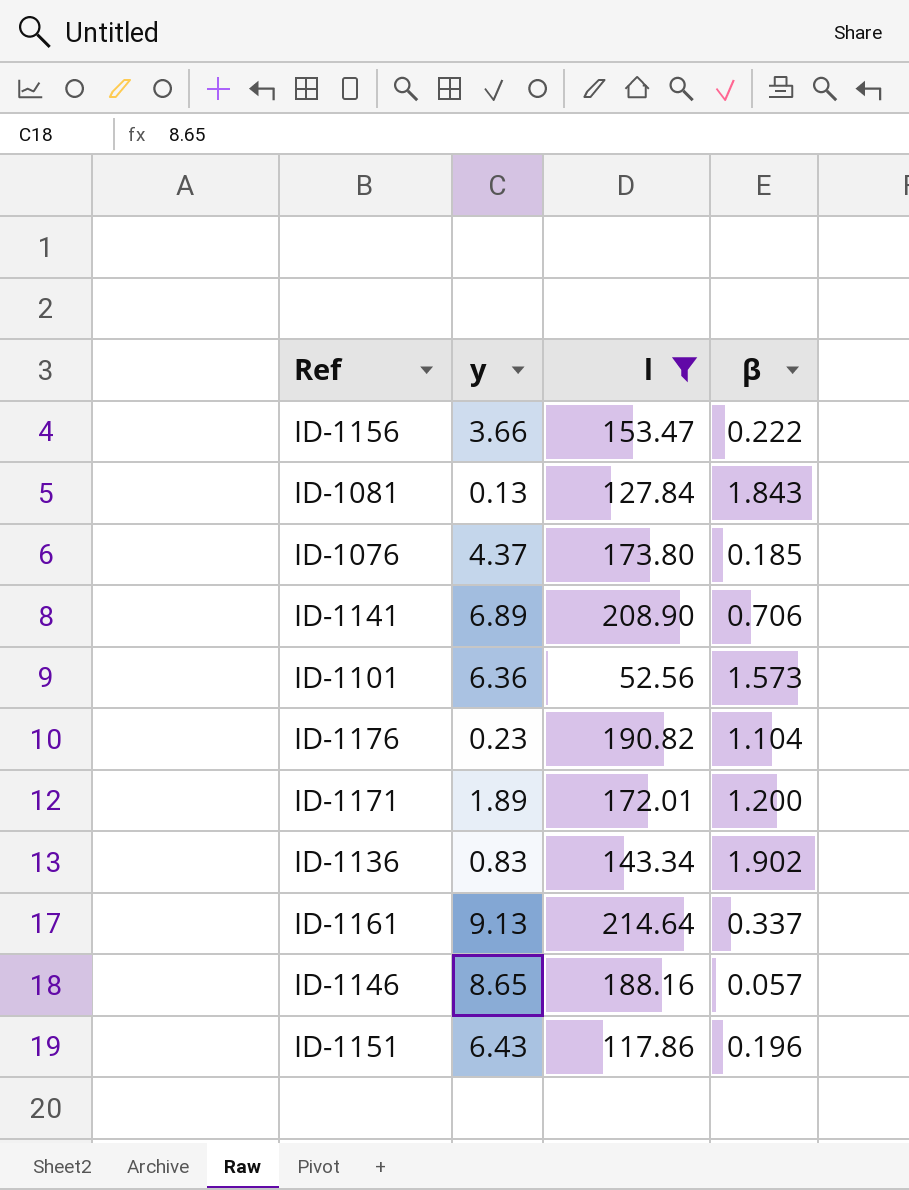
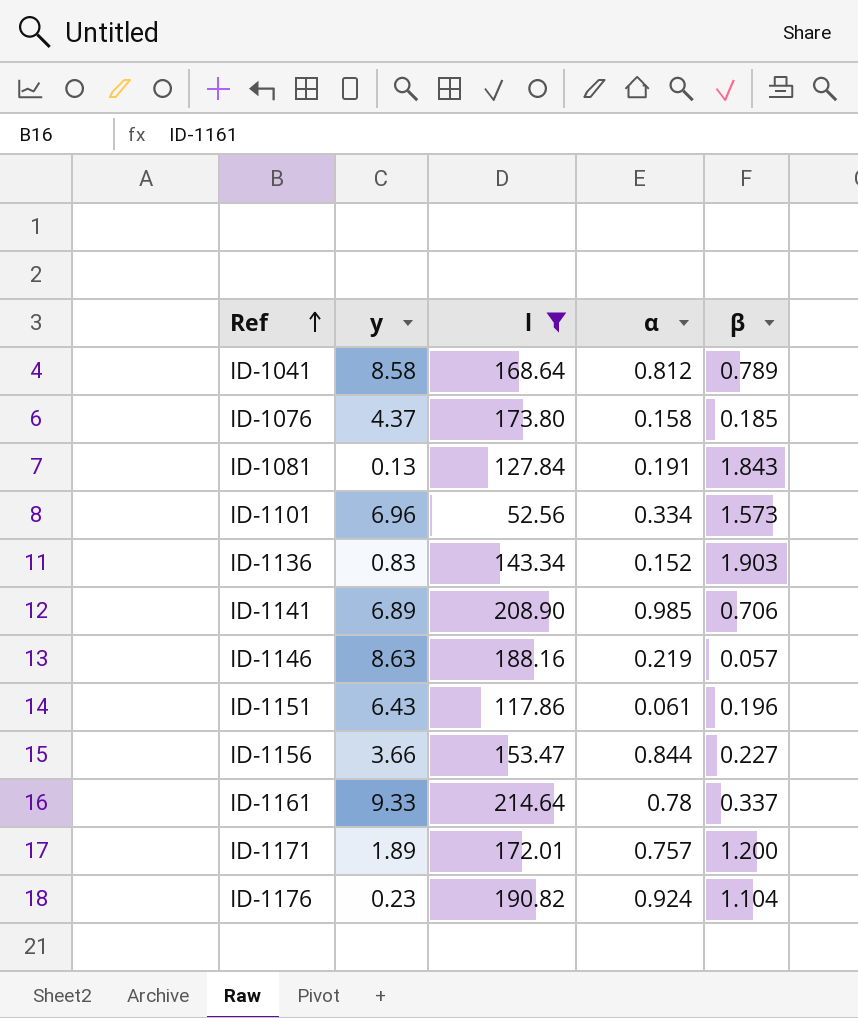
row order: none -> Ref ascending
column α | position: none -> 4
row ID-1041: none -> 8.58 | 168.64 | 0.812 | 0.789
ID-1101 | y: 6.36 -> 6.96
ID-1136 | β: 1.902 -> 1.903
ID-1146 | y: 8.65 -> 8.63
ID-1156 | β: 0.222 -> 0.227
ID-1161 | y: 9.13 -> 9.33

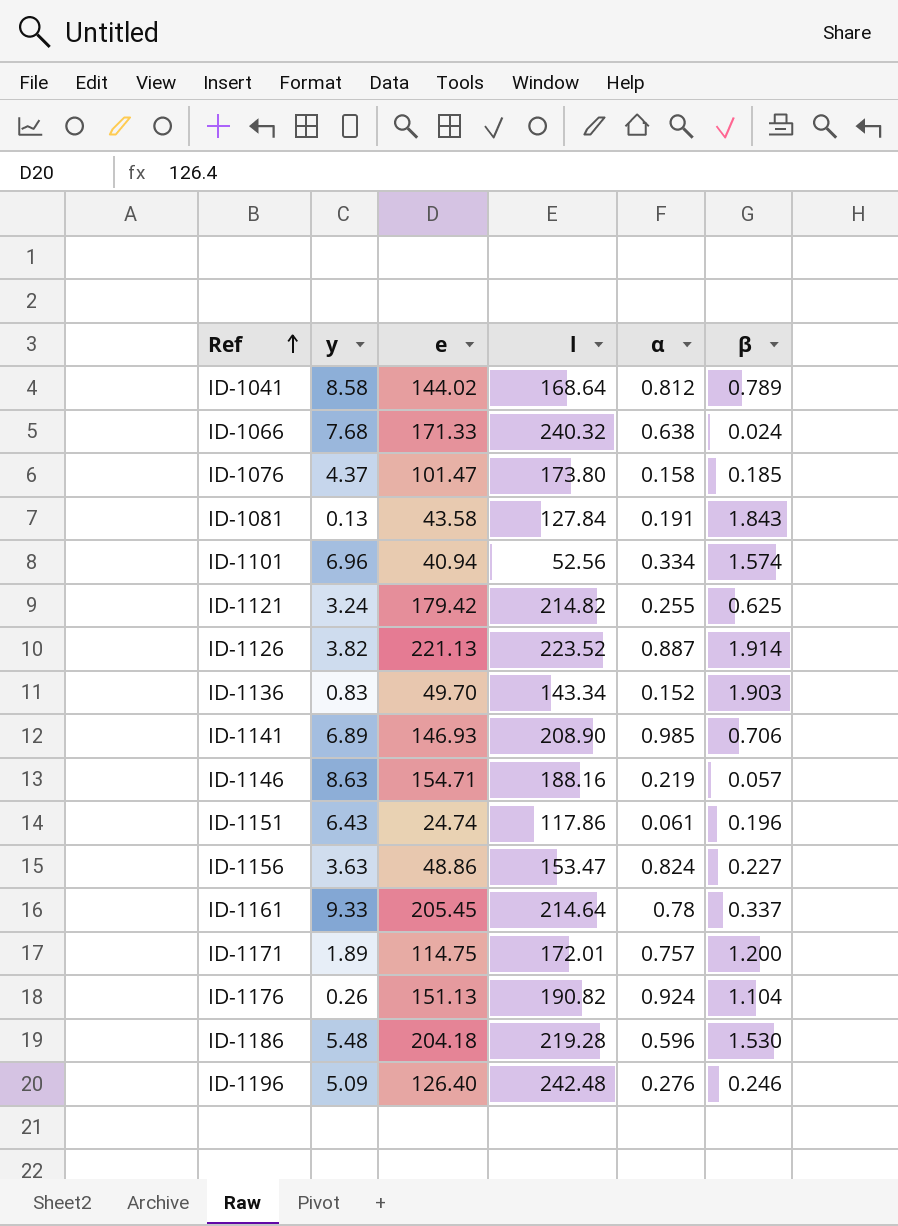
filter: l <= 214.64 -> none
column e | position: none -> 3
ID-1101 | β: 1.573 -> 1.574
ID-1156 | y: 3.66 -> 3.63
ID-1156 | α: 0.844 -> 0.824
ID-1176 | y: 0.23 -> 0.26

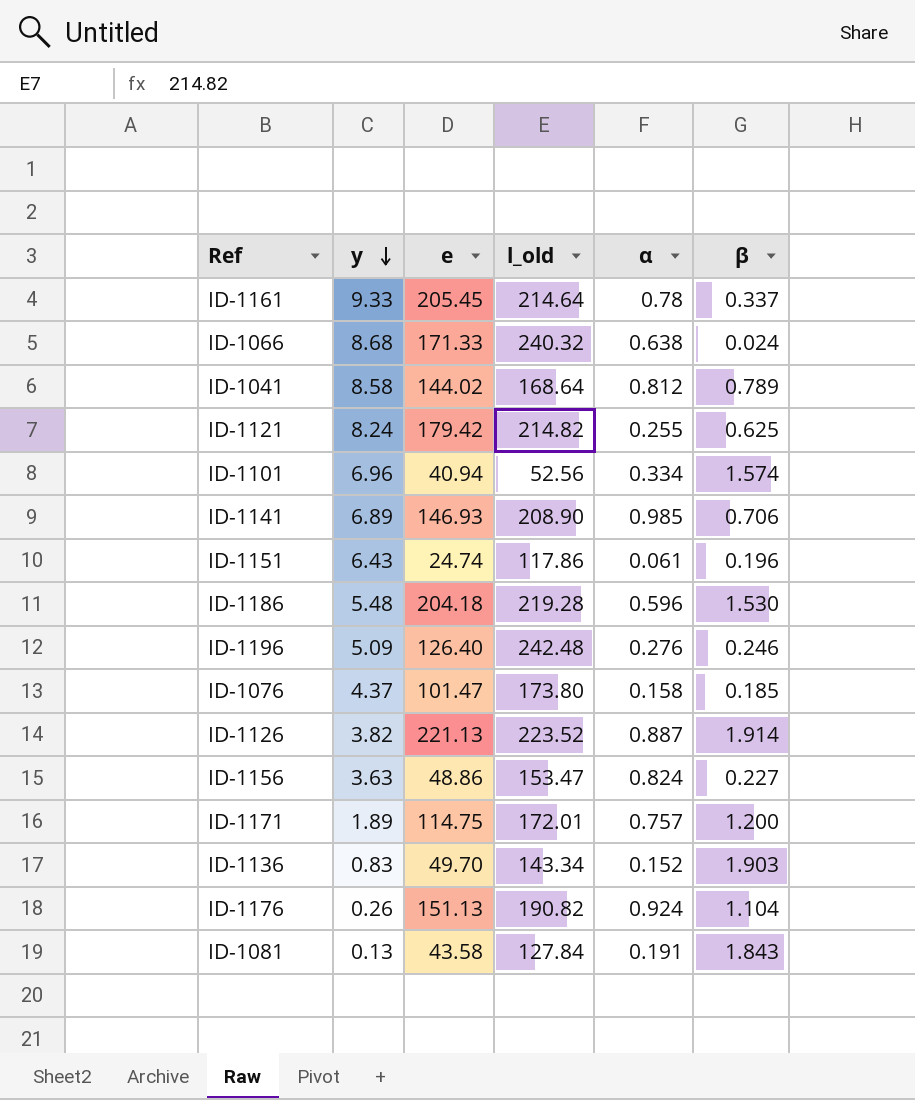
row order: Ref ascending -> y descending
column name: l -> l_old
row ID-1146: 8.63 | 154.71 | 188.16 | 0.219 | 0.057 -> none
ID-1066 | y: 7.68 -> 8.68
ID-1121 | y: 3.24 -> 8.24

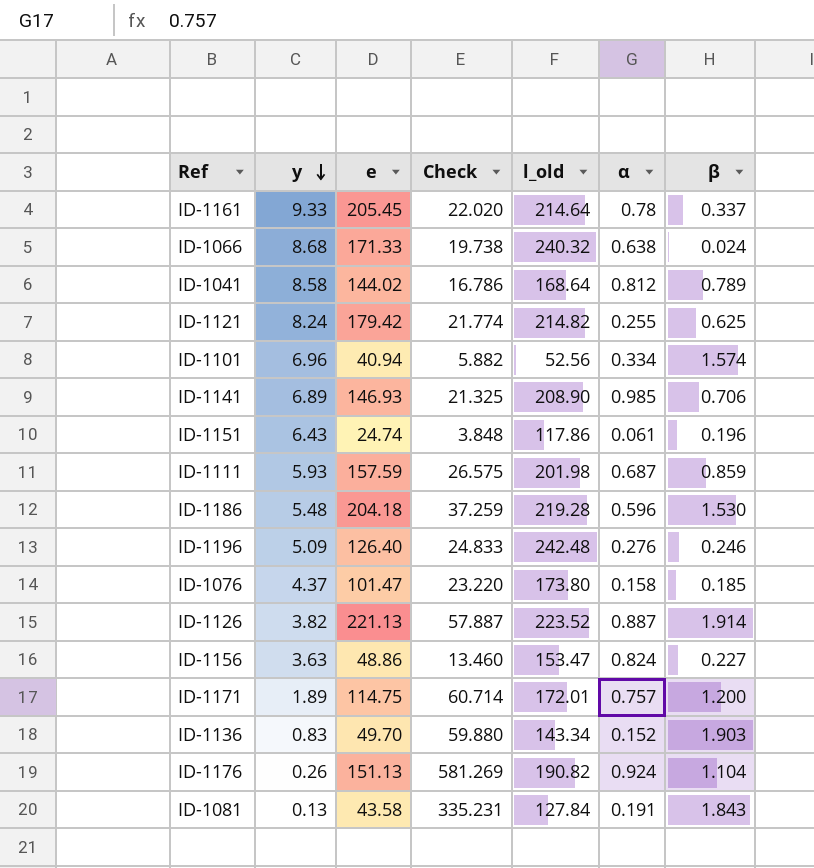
column Check | formula: none -> [e] / [y]
row ID-1111: none -> 5.93 | 157.59 | 26.575 | 201.98 | 0.687 | 0.859

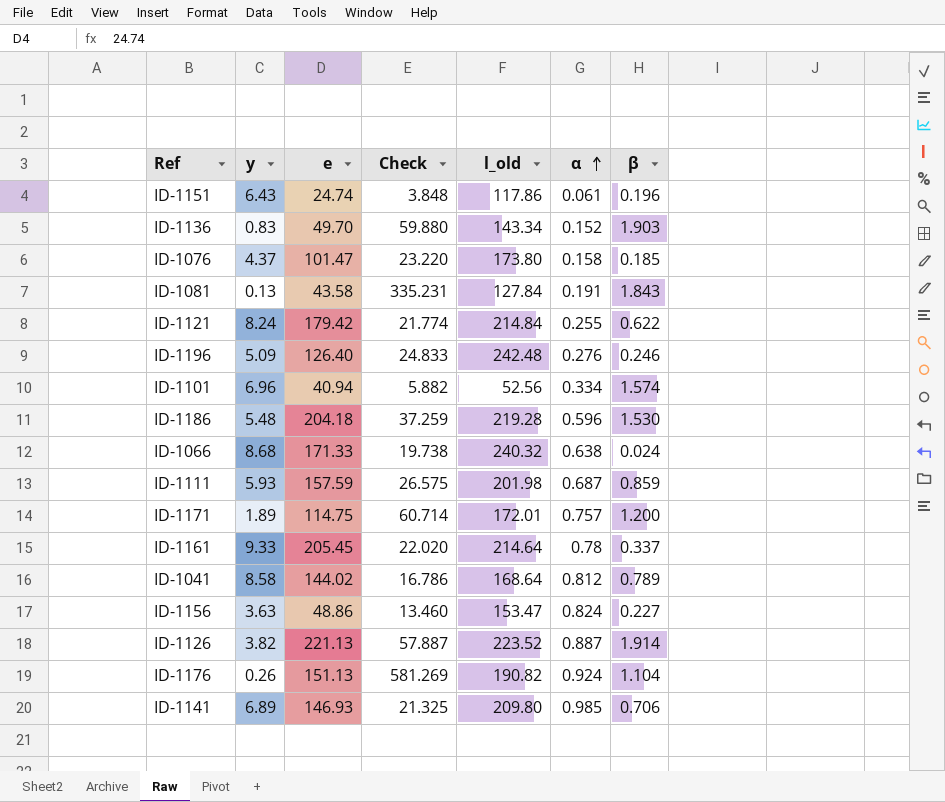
row order: y descending -> α ascending
ID-1121 | l_old: 214.82 -> 214.84
ID-1121 | β: 0.625 -> 0.622
ID-1141 | l_old: 208.90 -> 209.80

